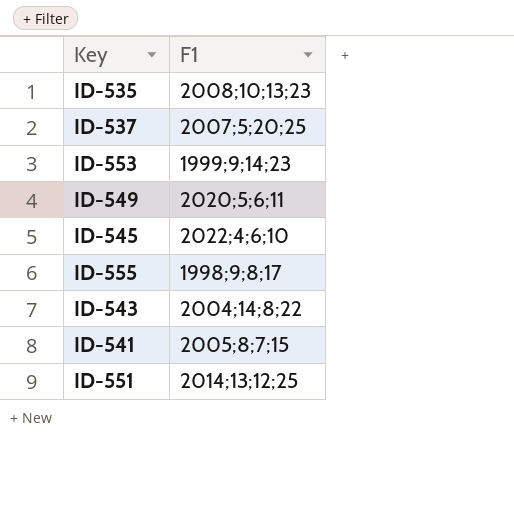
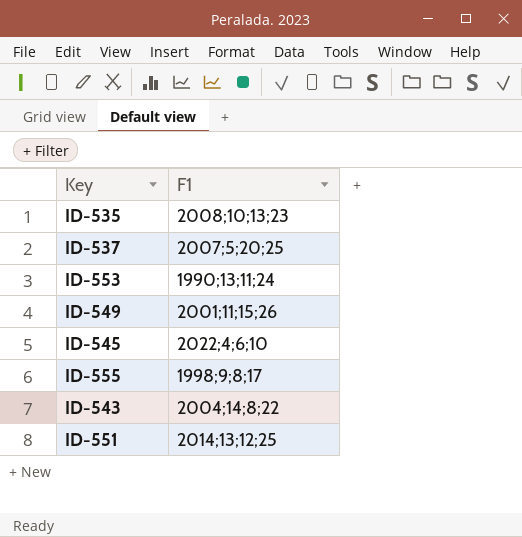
row ID-541: 2005;8;7;15 -> none
ID-553 | F1: 1999;9;14;23 -> 1990;13;11;24
ID-549 | F1: 2020;5;6;11 -> 2001;11;15;26

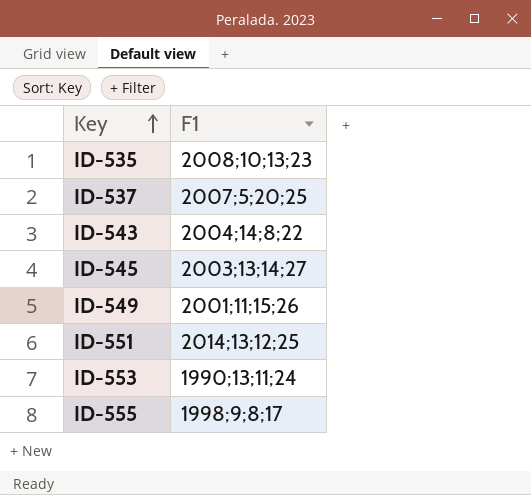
row order: none -> Key ascending
ID-545 | F1: 2022;4;6;10 -> 2003;13;14;27

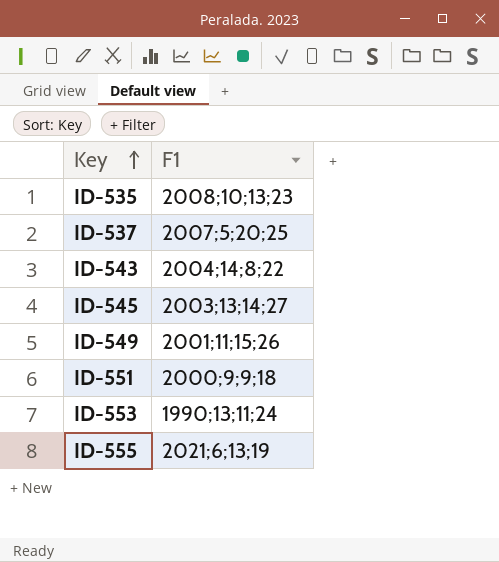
ID-551 | F1: 2014;13;12;25 -> 2000;9;9;18
ID-555 | F1: 1998;9;8;17 -> 2021;6;13;19

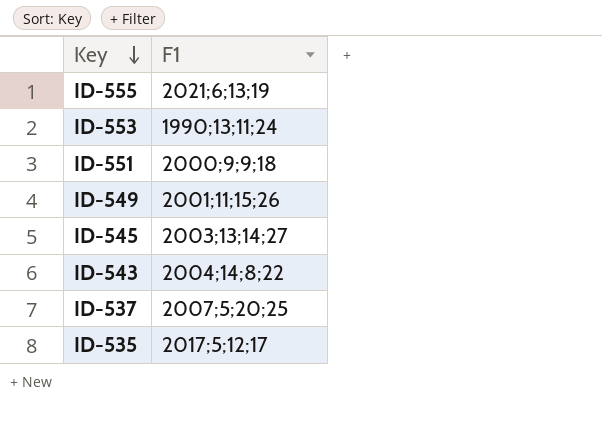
row order: Key ascending -> Key descending
ID-535 | F1: 2008;10;13;23 -> 2017;5;12;17

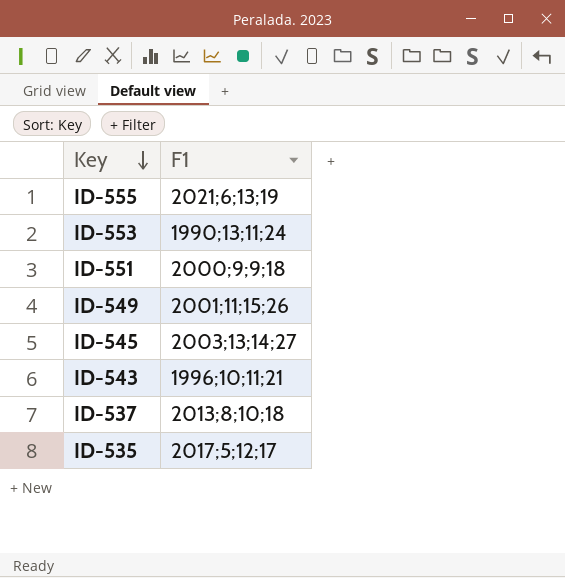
ID-543 | F1: 2004;14;8;22 -> 1996;10;11;21
ID-537 | F1: 2007;5;20;25 -> 2013;8;10;18

